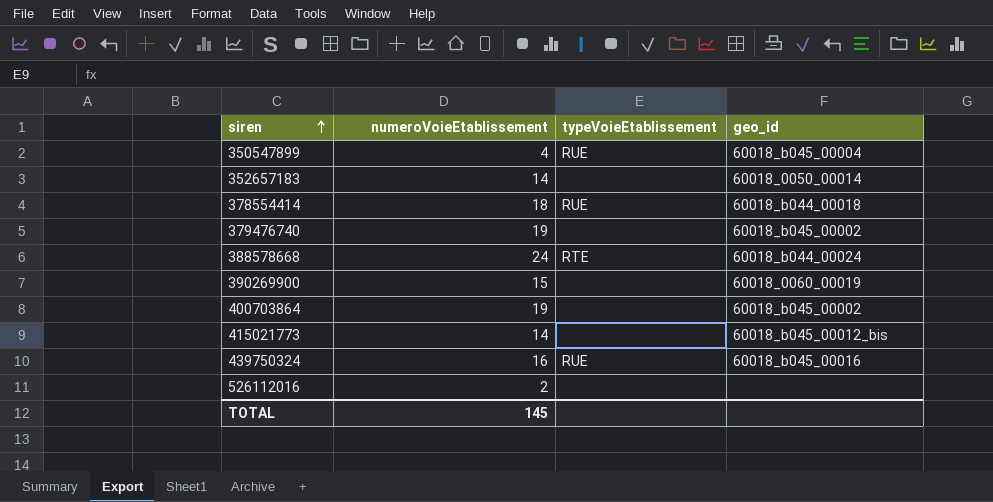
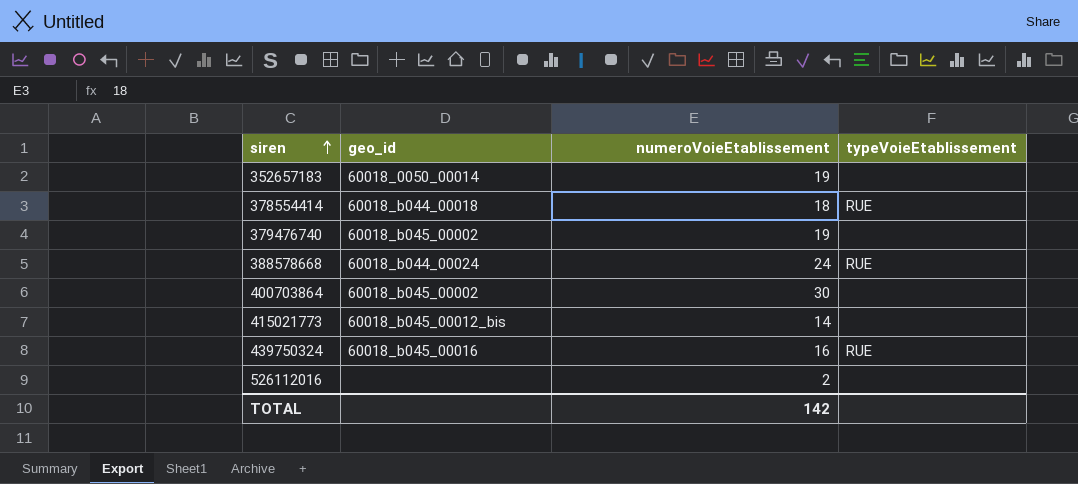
column geo_id | position: 4 -> 2
row 350547899: 4 | RUE | 60018_b045_00004 -> none
row 390269900: 15 | none | 60018_0060_00019 -> none
352657183 | numeroVoieEtablissement: 14 -> 19
388578668 | typeVoieEtablissement: RTE -> RUE
400703864 | numeroVoieEtablissement: 19 -> 30
TOTAL | numeroVoieEtablissement: 145 -> 142

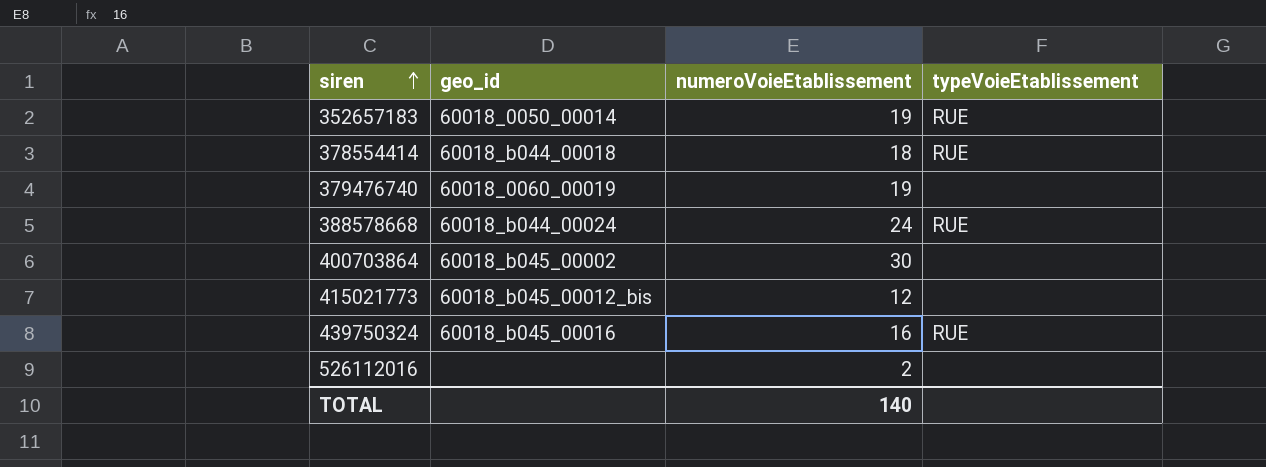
352657183 | typeVoieEtablissement: none -> RUE
379476740 | geo_id: 60018_b045_00002 -> 60018_0060_00019
415021773 | numeroVoieEtablissement: 14 -> 12
TOTAL | numeroVoieEtablissement: 142 -> 140

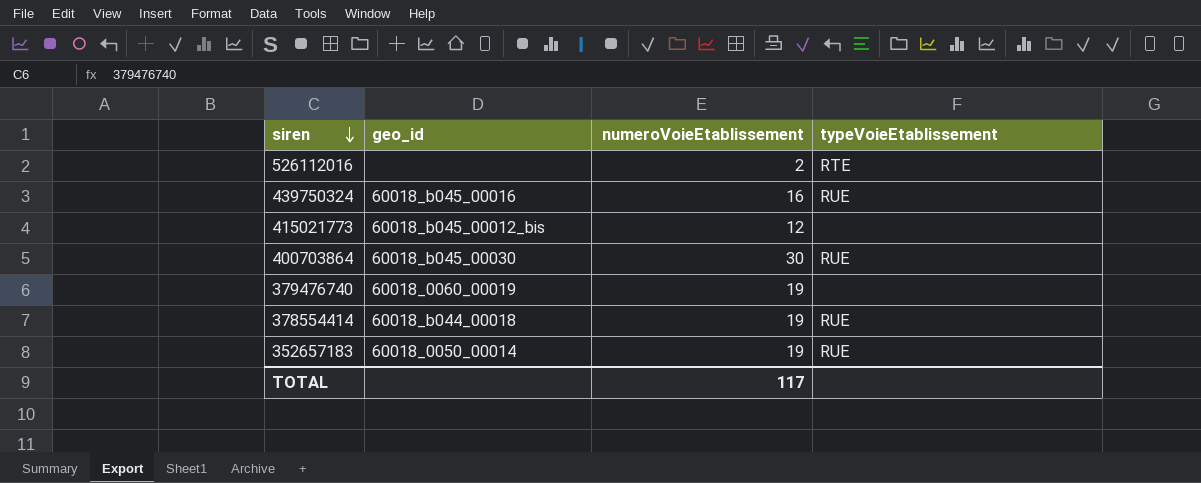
row order: siren ascending -> siren descending
row 388578668: 60018_b044_00024 | 24 | RUE -> none
526112016 | typeVoieEtablissement: none -> RTE
400703864 | geo_id: 60018_b045_00002 -> 60018_b045_00030
400703864 | typeVoieEtablissement: none -> RUE
378554414 | numeroVoieEtablissement: 18 -> 19
TOTAL | numeroVoieEtablissement: 140 -> 117

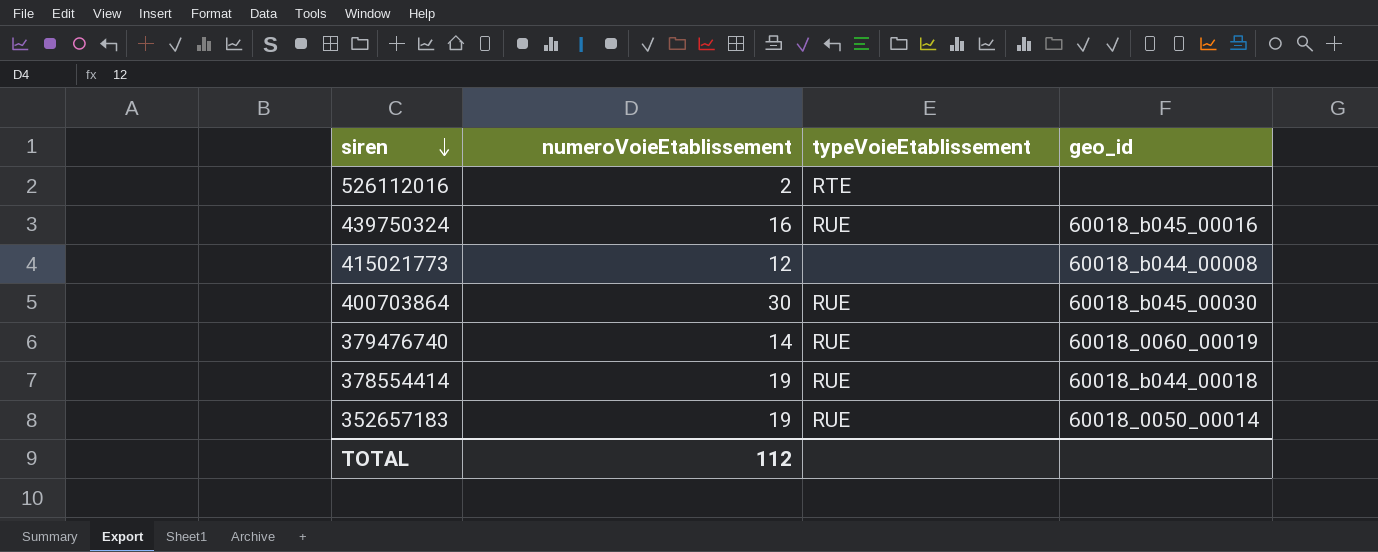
column geo_id | position: 2 -> 4
415021773 | geo_id: 60018_b045_00012_bis -> 60018_b044_00008
379476740 | numeroVoieEtablissement: 19 -> 14
379476740 | typeVoieEtablissement: none -> RUE
TOTAL | numeroVoieEtablissement: 117 -> 112

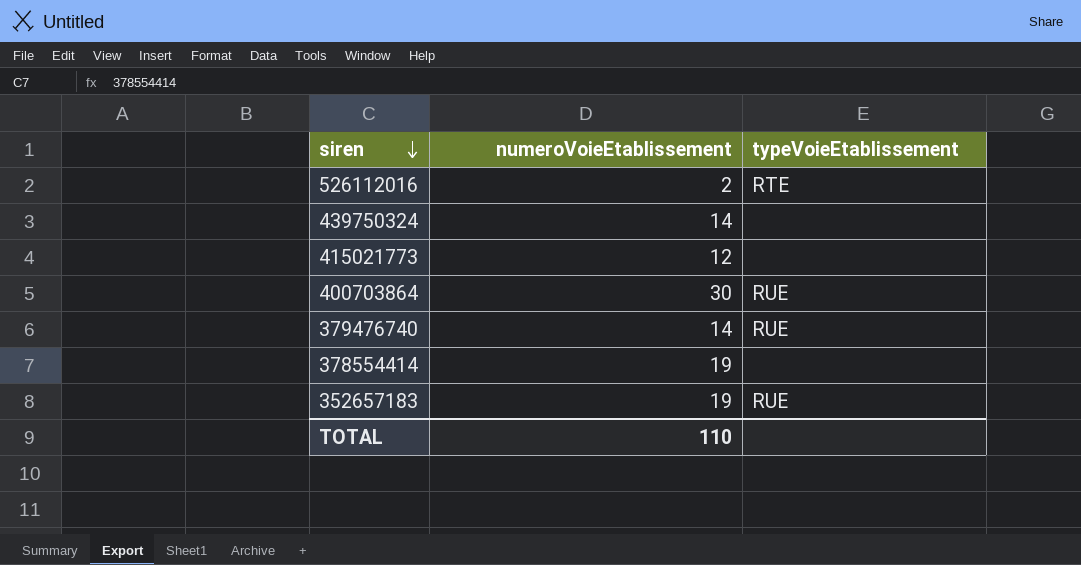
column geo_id | position: 4 -> none
439750324 | numeroVoieEtablissement: 16 -> 14
439750324 | typeVoieEtablissement: RUE -> none
378554414 | typeVoieEtablissement: RUE -> none
TOTAL | numeroVoieEtablissement: 112 -> 110

